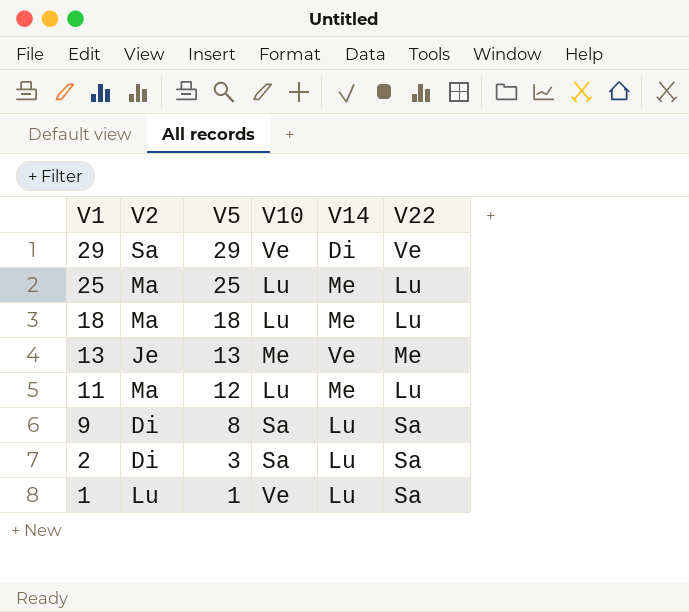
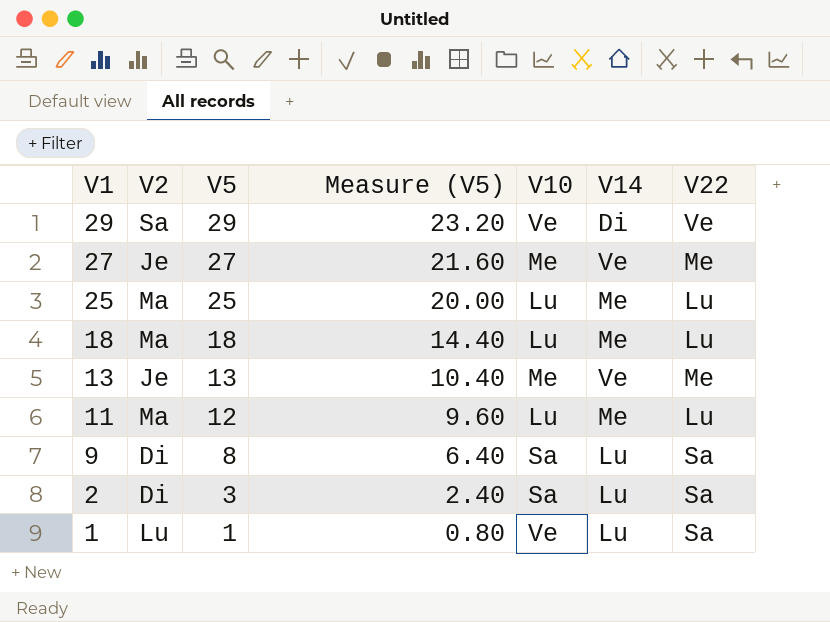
column Measure (V5) | formula: none -> [V5] * 0.8
row 27: none -> Je | 27 | 21.60 | Me | Ve | Me

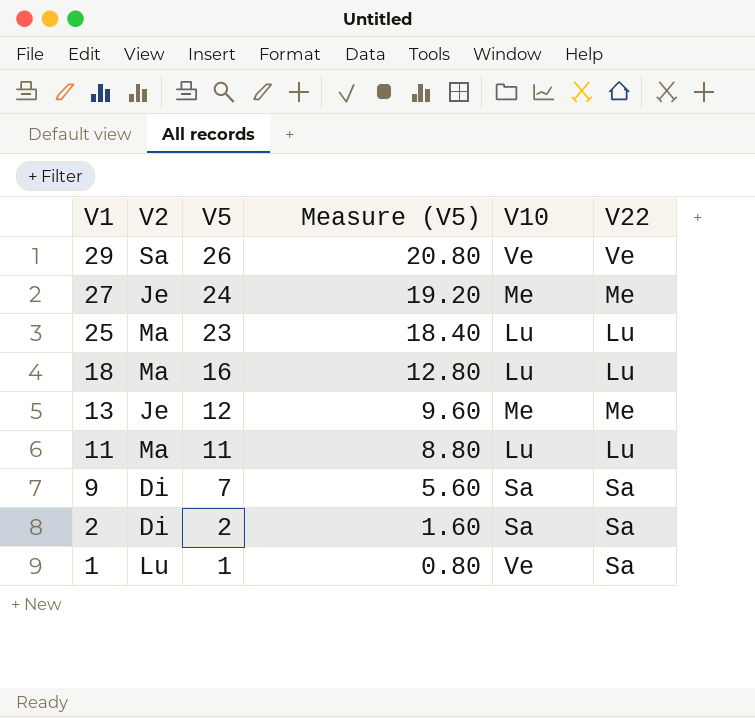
column V14 | position: 6 -> none
29 | V5: 29 -> 26
29 | Measure (V5): 23.20 -> 20.80
27 | V5: 27 -> 24
27 | Measure (V5): 21.60 -> 19.20
25 | V5: 25 -> 23
25 | Measure (V5): 20.00 -> 18.40
18 | V5: 18 -> 16
18 | Measure (V5): 14.40 -> 12.80
13 | V5: 13 -> 12
13 | Measure (V5): 10.40 -> 9.60
11 | V5: 12 -> 11
11 | Measure (V5): 9.60 -> 8.80
9 | V5: 8 -> 7
9 | Measure (V5): 6.40 -> 5.60
2 | V5: 3 -> 2
2 | Measure (V5): 2.40 -> 1.60

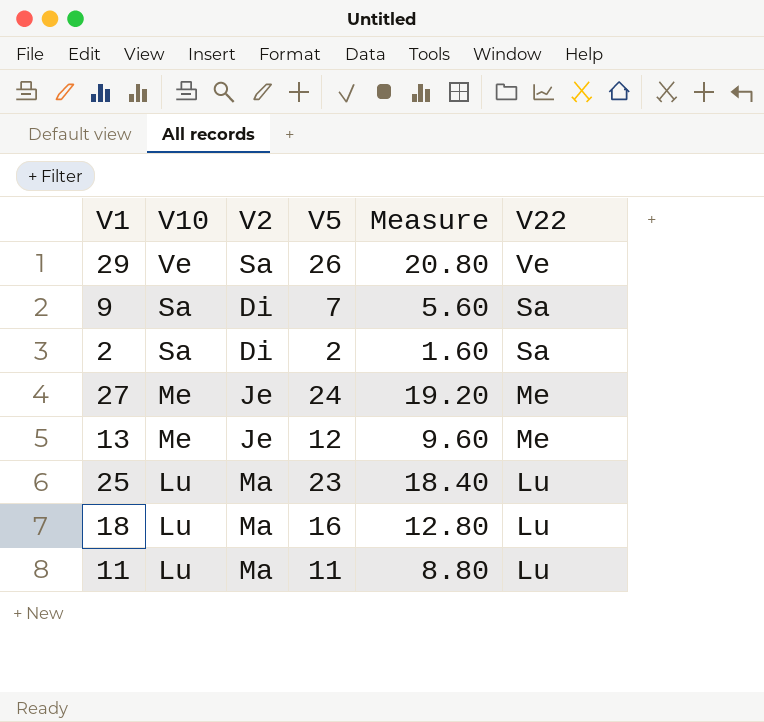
row order: V1 descending -> V10 descending
column V10 | position: 5 -> 2
column name: Measure (V5) -> Measure
row 1: Lu | 1 | 0.80 | Ve | Sa -> none

